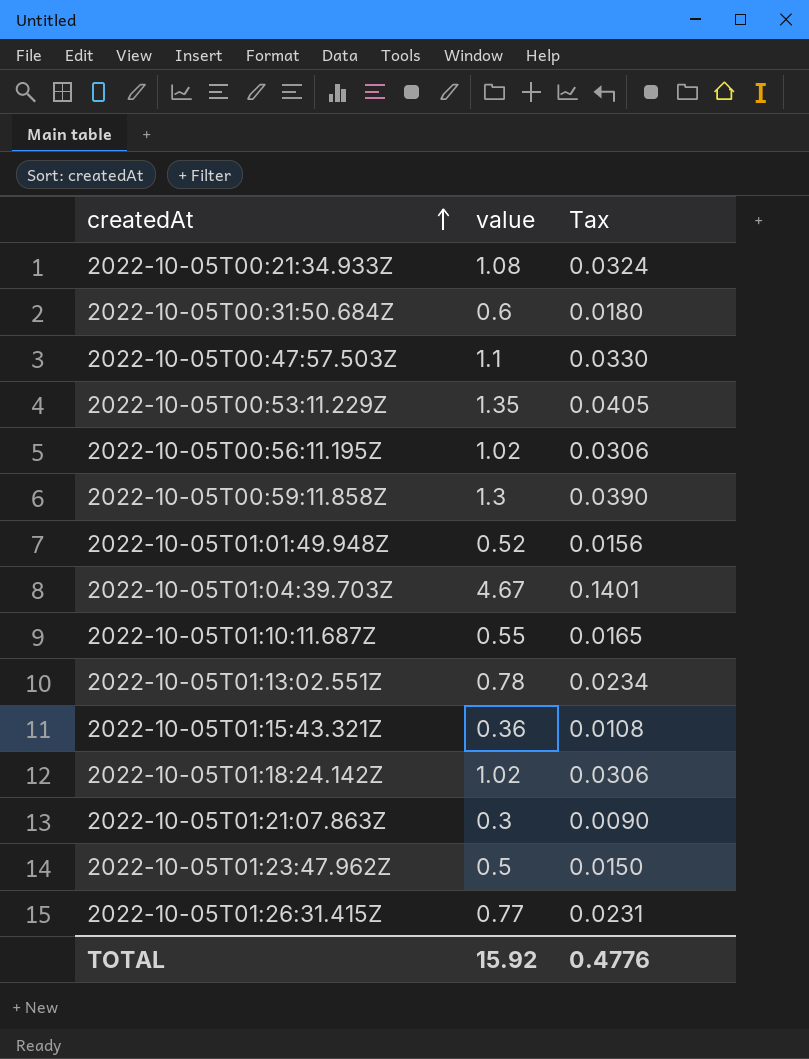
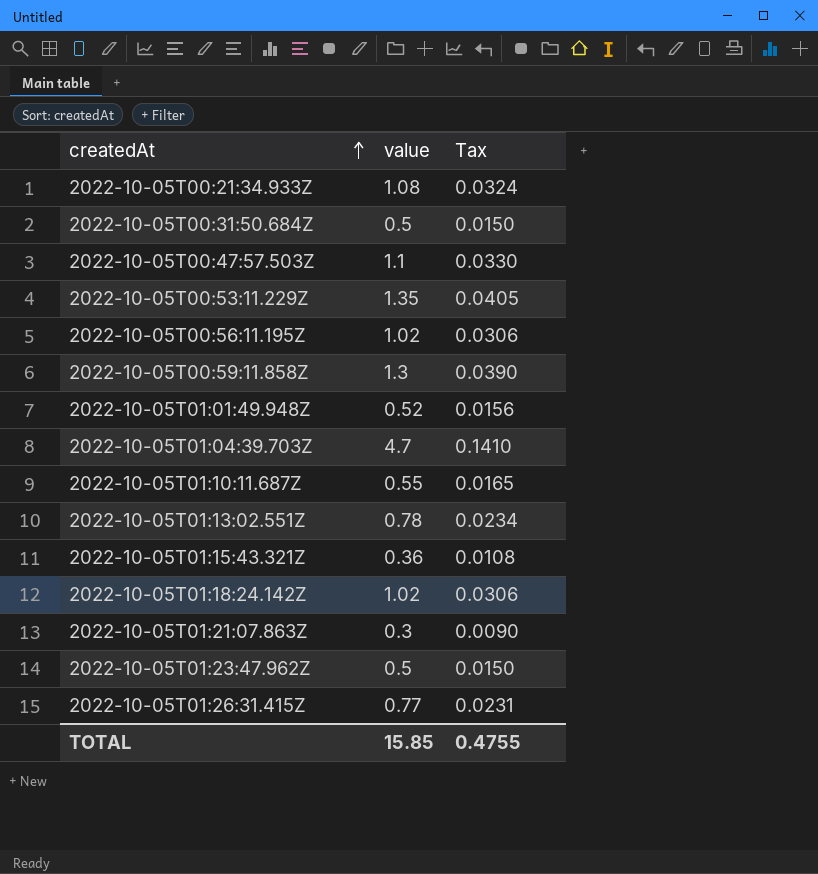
2022-10-05T00:31:50.684Z | value: 0.6 -> 0.5
2022-10-05T00:31:50.684Z | Tax: 0.0180 -> 0.0150
2022-10-05T01:04:39.703Z | value: 4.67 -> 4.7
2022-10-05T01:04:39.703Z | Tax: 0.1401 -> 0.1410
TOTAL | value: 15.92 -> 15.85
TOTAL | Tax: 0.4776 -> 0.4755

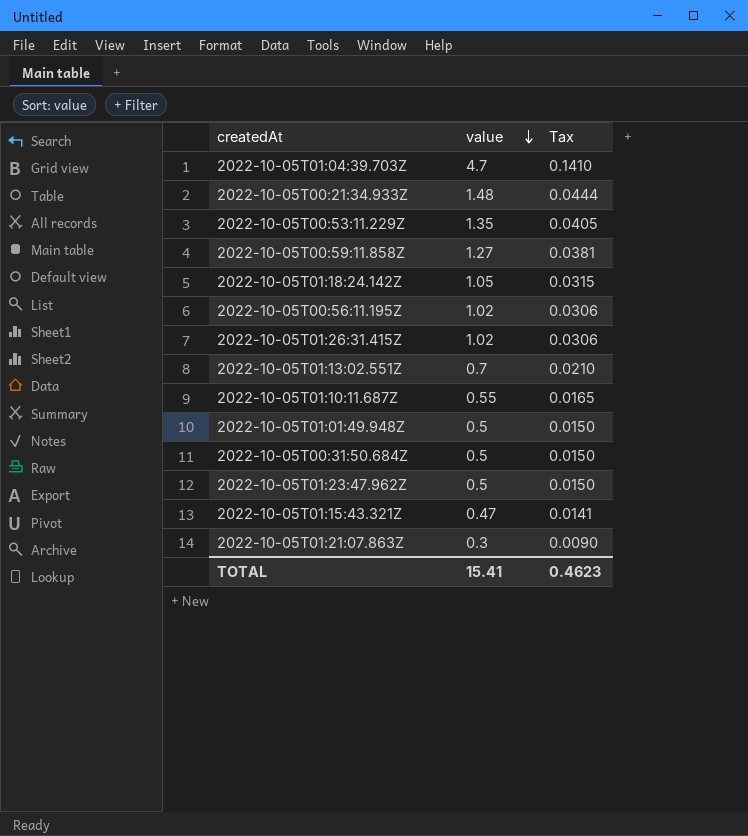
row order: createdAt ascending -> value descending
row 2022-10-05T00:47:57.503Z: 1.1 | 0.0330 -> none
2022-10-05T00:21:34.933Z | value: 1.08 -> 1.48
2022-10-05T00:21:34.933Z | Tax: 0.0324 -> 0.0444
2022-10-05T00:59:11.858Z | value: 1.3 -> 1.27
2022-10-05T00:59:11.858Z | Tax: 0.0390 -> 0.0381
2022-10-05T01:18:24.142Z | value: 1.02 -> 1.05
2022-10-05T01:18:24.142Z | Tax: 0.0306 -> 0.0315
2022-10-05T01:26:31.415Z | value: 0.77 -> 1.02
2022-10-05T01:26:31.415Z | Tax: 0.0231 -> 0.0306
2022-10-05T01:13:02.551Z | value: 0.78 -> 0.7
2022-10-05T01:13:02.551Z | Tax: 0.0234 -> 0.0210
2022-10-05T01:01:49.948Z | value: 0.52 -> 0.5
2022-10-05T01:01:49.948Z | Tax: 0.0156 -> 0.0150
2022-10-05T01:15:43.321Z | value: 0.36 -> 0.47
2022-10-05T01:15:43.321Z | Tax: 0.0108 -> 0.0141
TOTAL | value: 15.85 -> 15.41
TOTAL | Tax: 0.4755 -> 0.4623

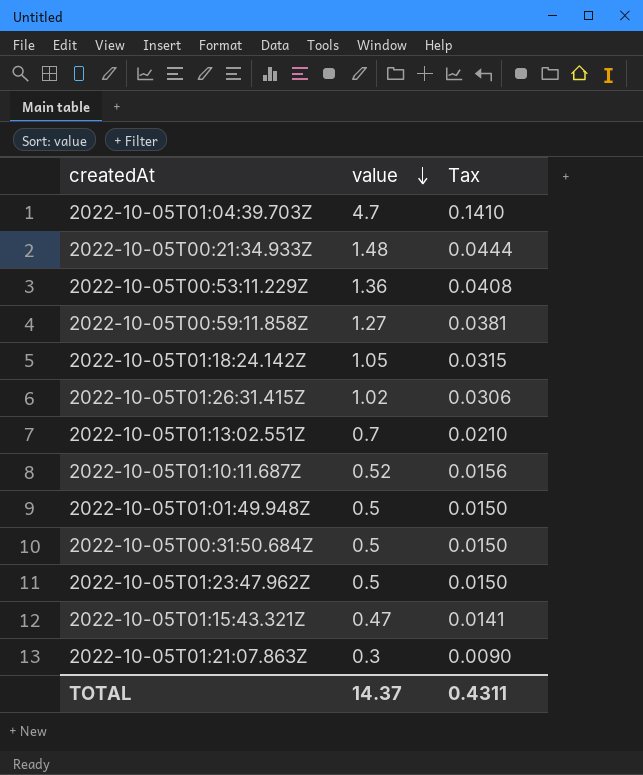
row 2022-10-05T00:56:11.195Z: 1.02 | 0.0306 -> none
2022-10-05T00:53:11.229Z | value: 1.35 -> 1.36
2022-10-05T00:53:11.229Z | Tax: 0.0405 -> 0.0408
2022-10-05T01:10:11.687Z | value: 0.55 -> 0.52
2022-10-05T01:10:11.687Z | Tax: 0.0165 -> 0.0156
TOTAL | value: 15.41 -> 14.37
TOTAL | Tax: 0.4623 -> 0.4311

